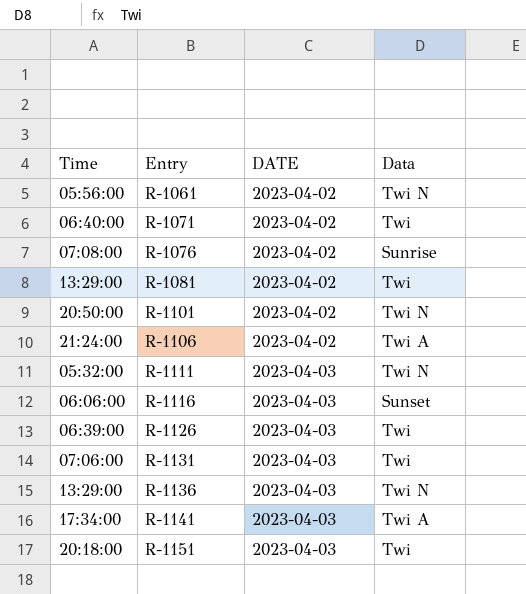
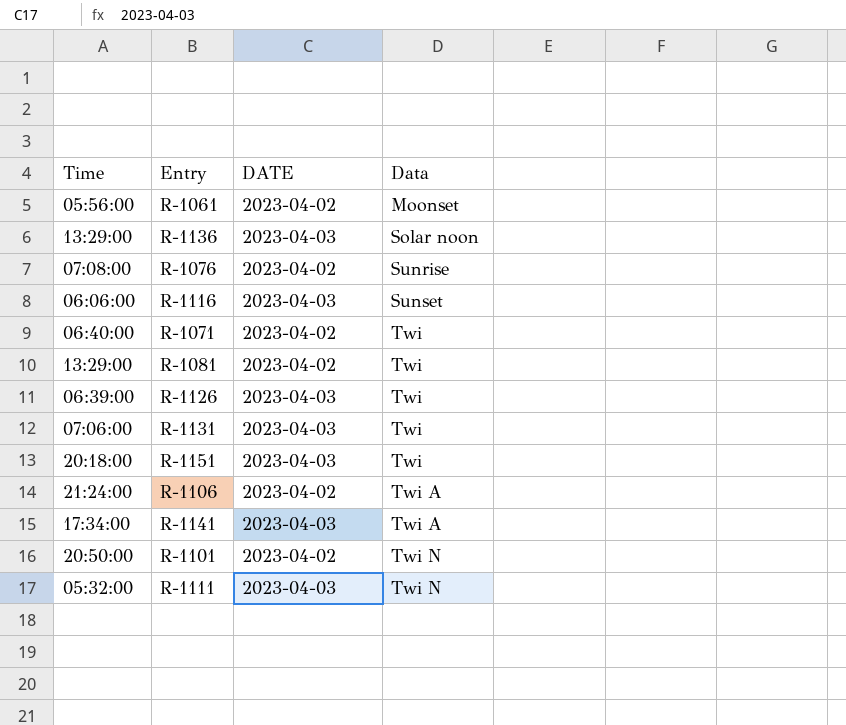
row order: Entry ascending -> Data ascending
R-1061 | Data: Twi N -> Moonset
R-1136 | Data: Twi N -> Solar noon

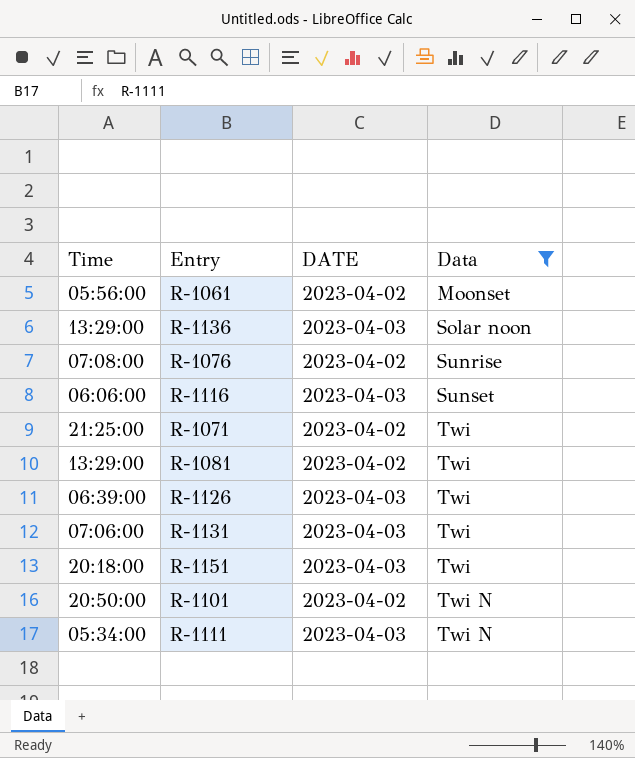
filter: none -> Data != Twi A
R-1071 | Time: 06:40:00 -> 21:25:00
R-1111 | Time: 05:32:00 -> 05:34:00

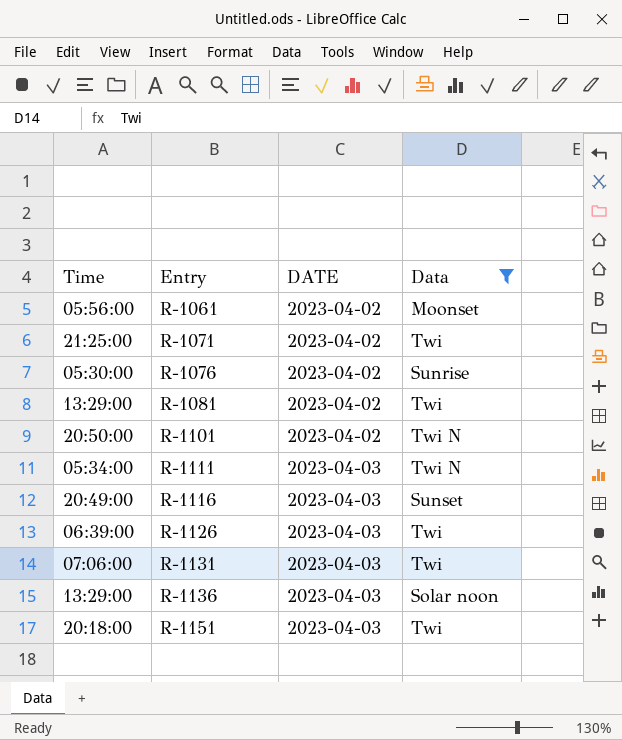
row order: Data ascending -> Entry ascending
R-1076 | Time: 07:08:00 -> 05:30:00
R-1116 | Time: 06:06:00 -> 20:49:00

